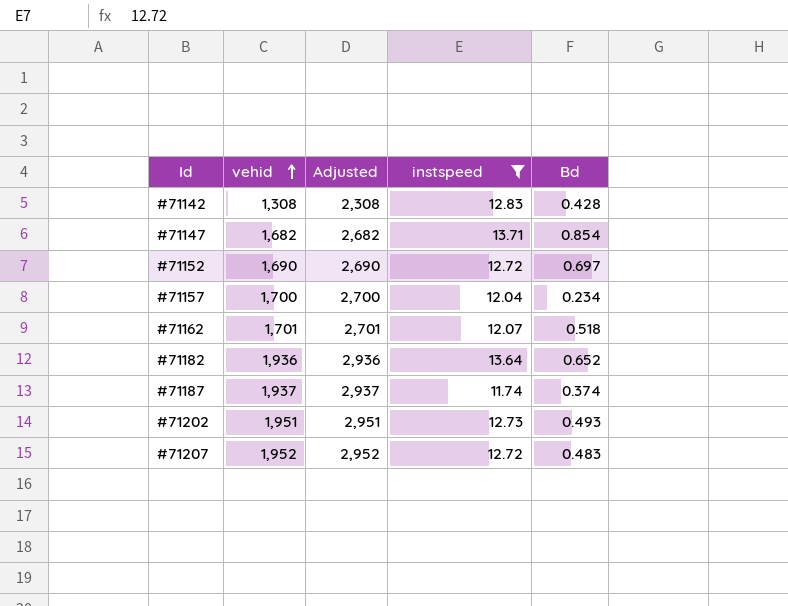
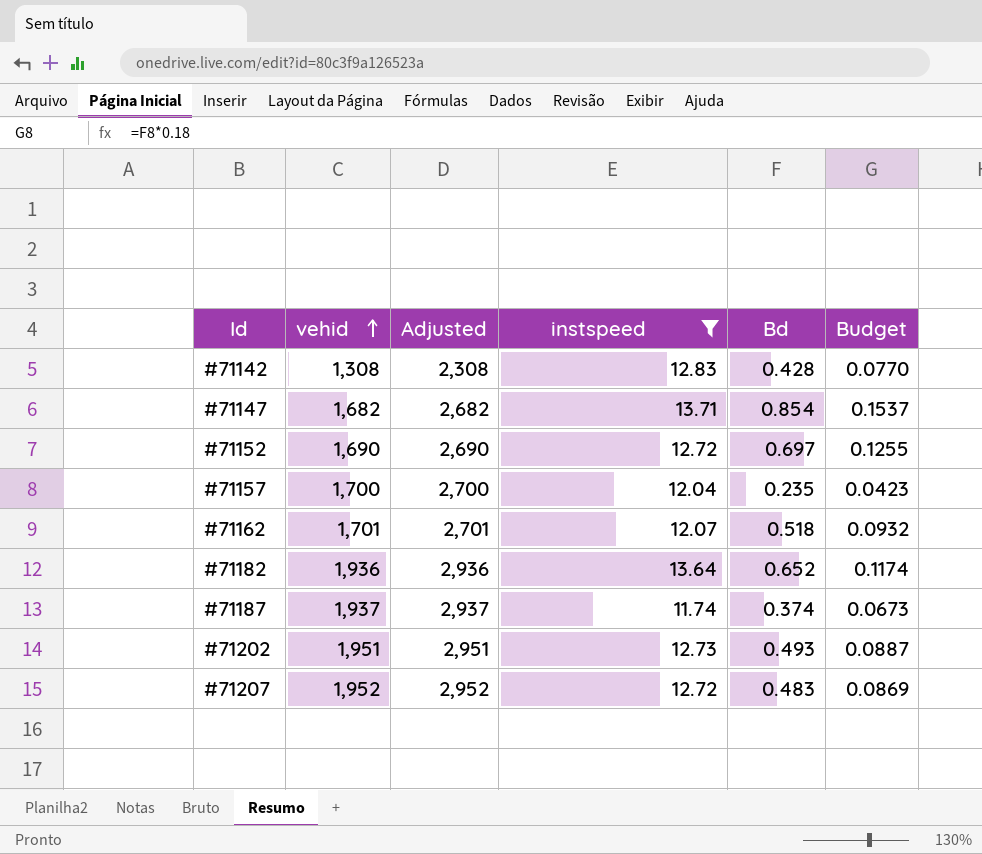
column Budget | formula: none -> [Bd] * 0.18
#71157 | Bd: 0.234 -> 0.235

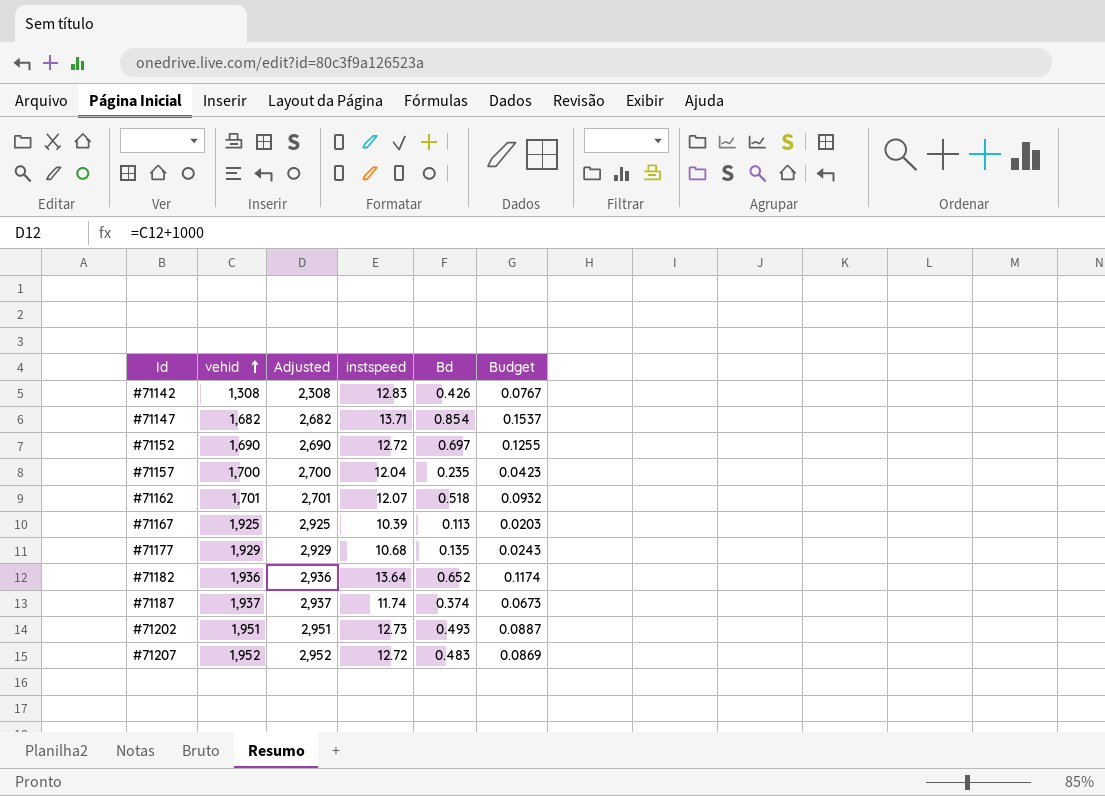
filter: instspeed >= 11.74 -> none
#71142 | Bd: 0.428 -> 0.426
#71142 | Budget: 0.0770 -> 0.0767

